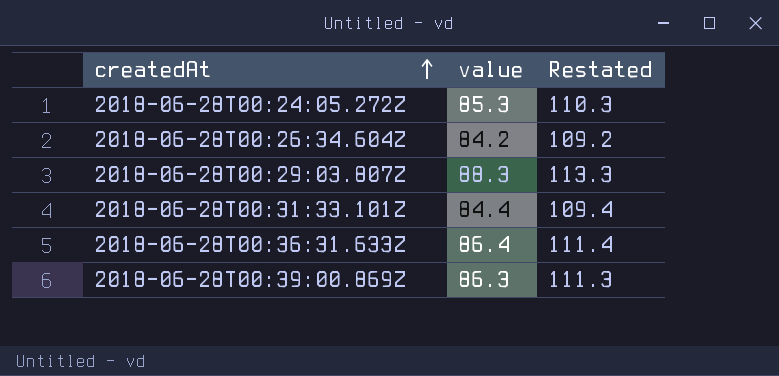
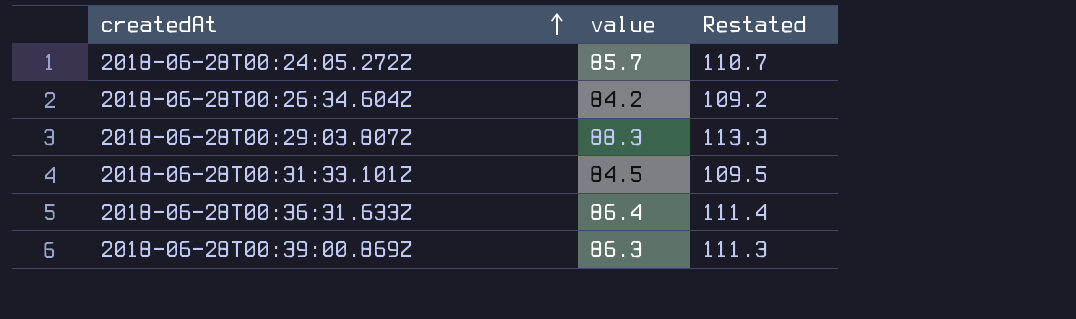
2018-06-28T00:24:05.272Z | value: 85.3 -> 85.7
2018-06-28T00:24:05.272Z | Restated: 110.3 -> 110.7
2018-06-28T00:31:33.101Z | value: 84.4 -> 84.5
2018-06-28T00:31:33.101Z | Restated: 109.4 -> 109.5

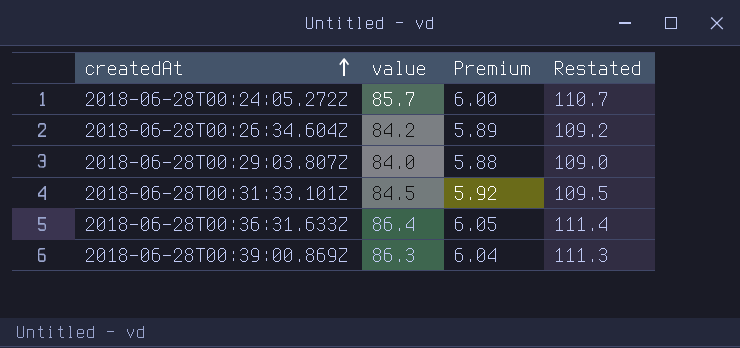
column Premium | formula: none -> [value] * 0.07
2018-06-28T00:29:03.807Z | value: 88.3 -> 84.0
2018-06-28T00:29:03.807Z | Restated: 113.3 -> 109.0

